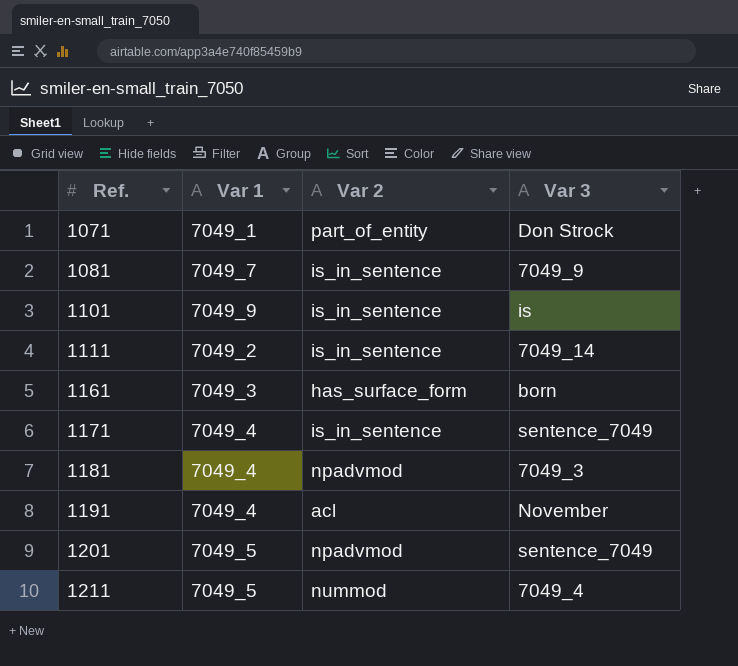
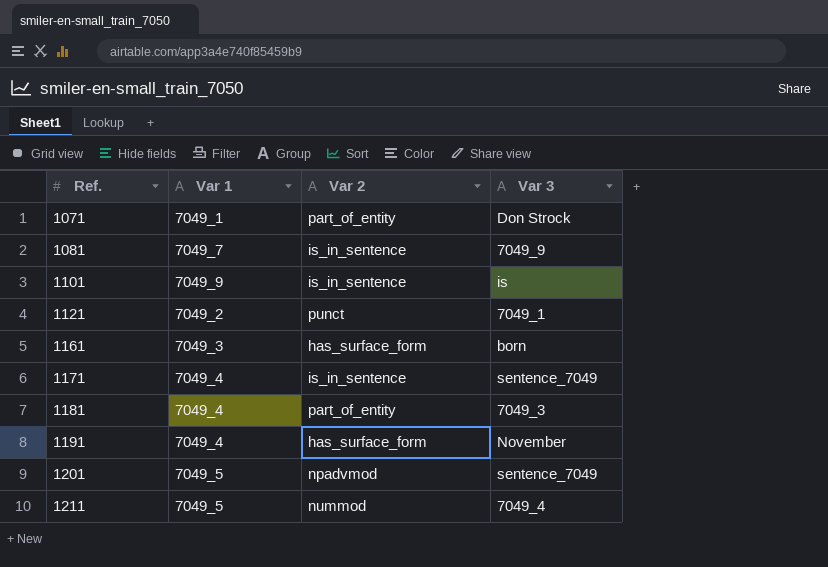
row 1111: 7049_2 | is_in_sentence | 7049_14 -> none
row 1121: none -> 7049_2 | punct | 7049_1
1181 | Var 2: npadvmod -> part_of_entity
1191 | Var 2: acl -> has_surface_form

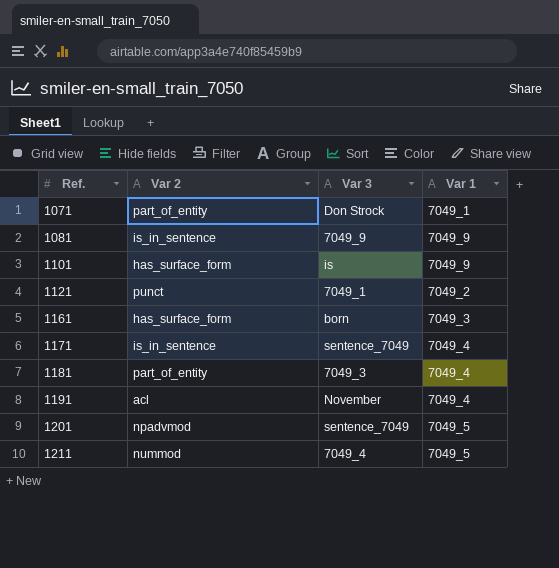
column Var 1 | position: 2 -> 4
1081 | Var 1: 7049_7 -> 7049_9
1101 | Var 2: is_in_sentence -> has_surface_form
1191 | Var 2: has_surface_form -> acl

